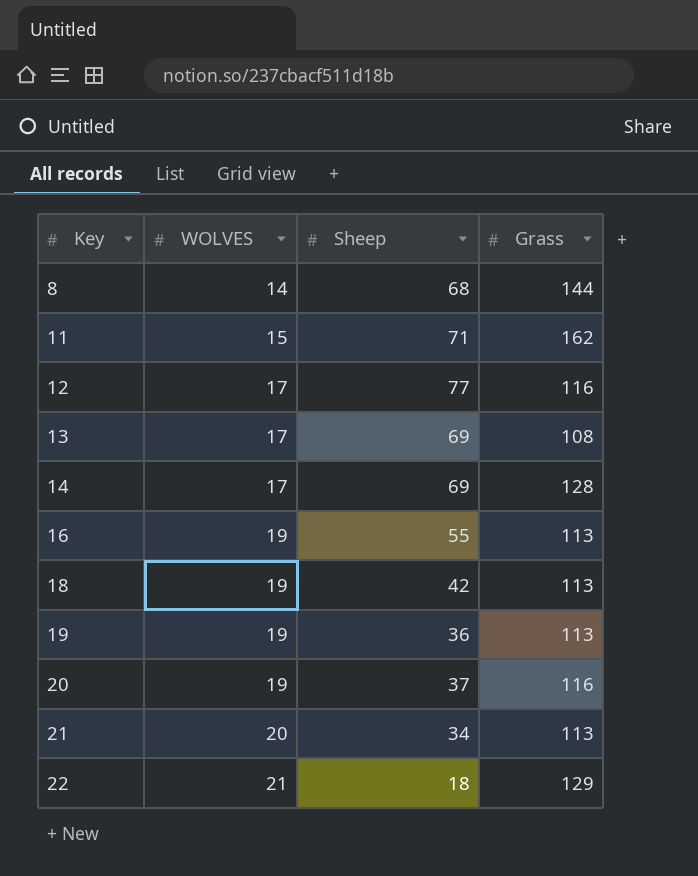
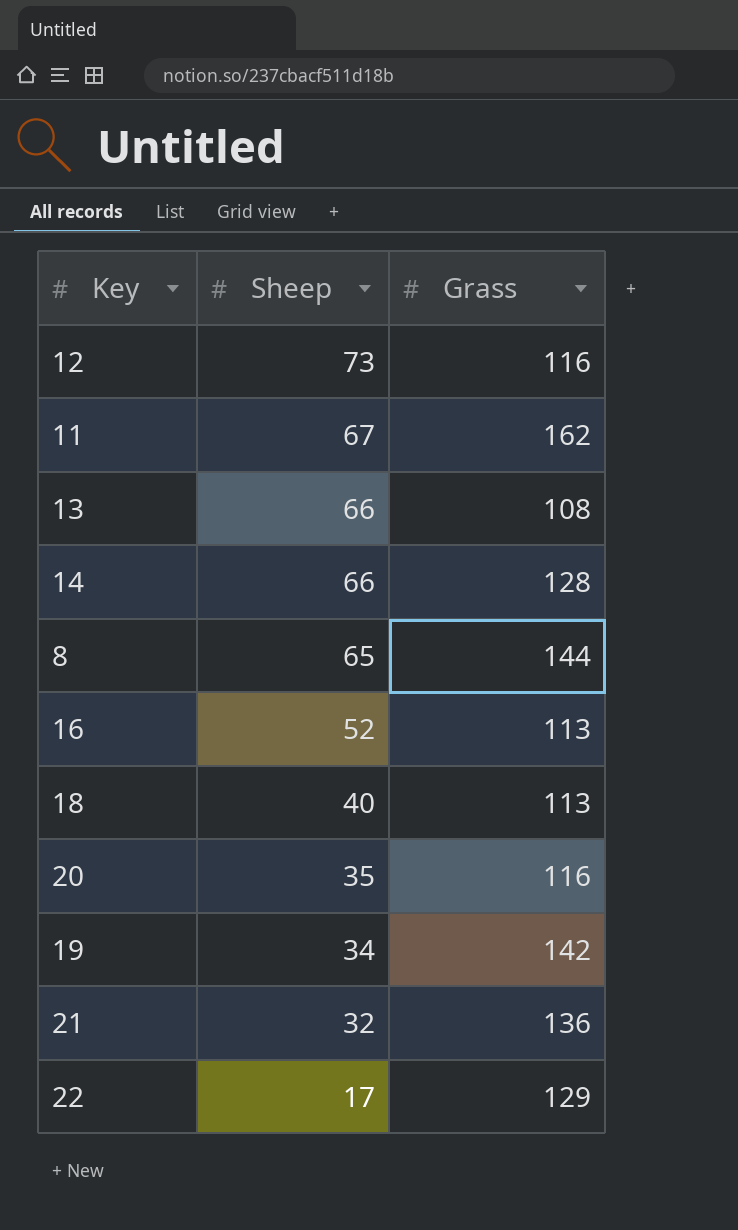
row order: Key ascending -> Sheep descending
column WOLVES | position: 2 -> none
12 | Sheep: 77 -> 73
11 | Sheep: 71 -> 67
13 | Sheep: 69 -> 66
14 | Sheep: 69 -> 66
8 | Sheep: 68 -> 65
16 | Sheep: 55 -> 52
18 | Sheep: 42 -> 40
20 | Sheep: 37 -> 35
19 | Sheep: 36 -> 34
19 | Grass: 113 -> 142
21 | Sheep: 34 -> 32
21 | Grass: 113 -> 136
22 | Sheep: 18 -> 17

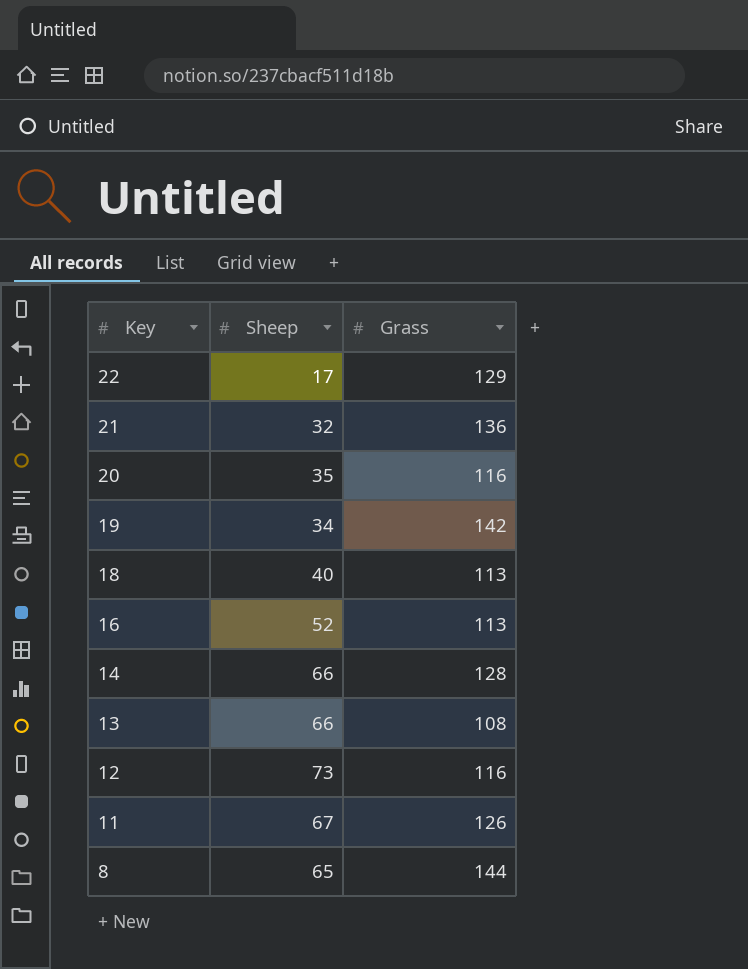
row order: Sheep descending -> Key descending
11 | Grass: 162 -> 126

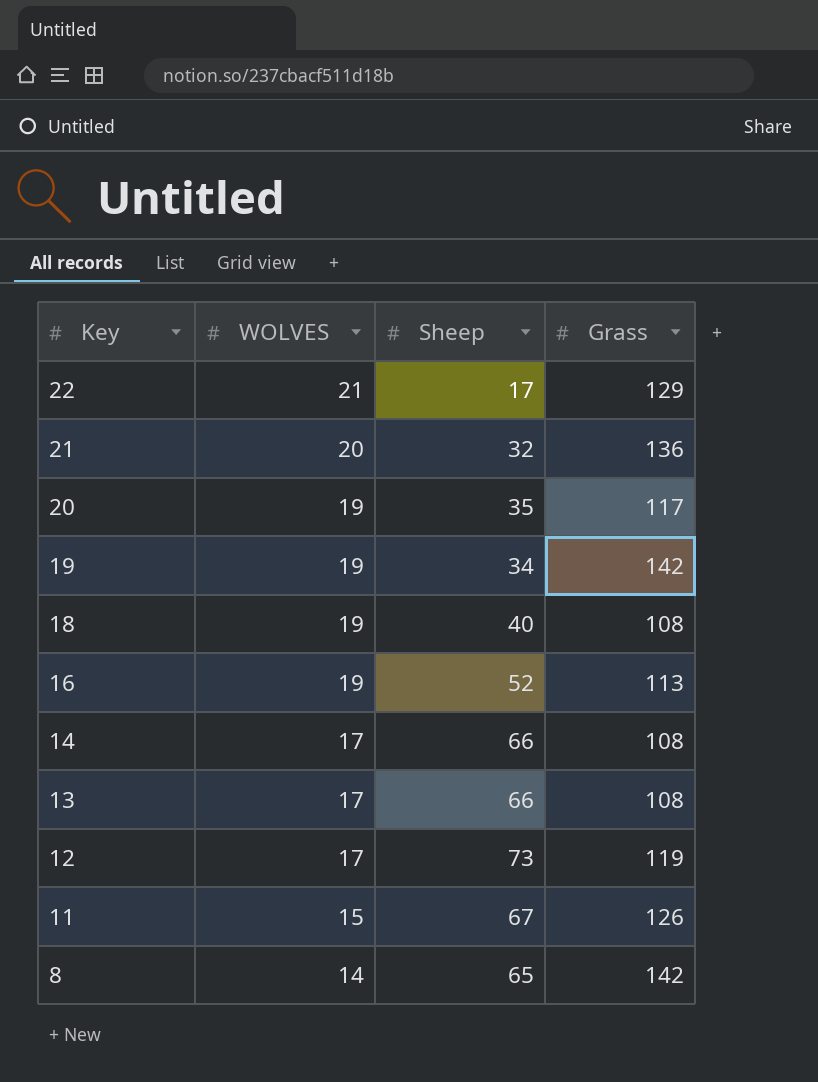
column WOLVES | position: none -> 2
20 | Grass: 116 -> 117
18 | Grass: 113 -> 108
14 | Grass: 128 -> 108
12 | Grass: 116 -> 119
8 | Grass: 144 -> 142

